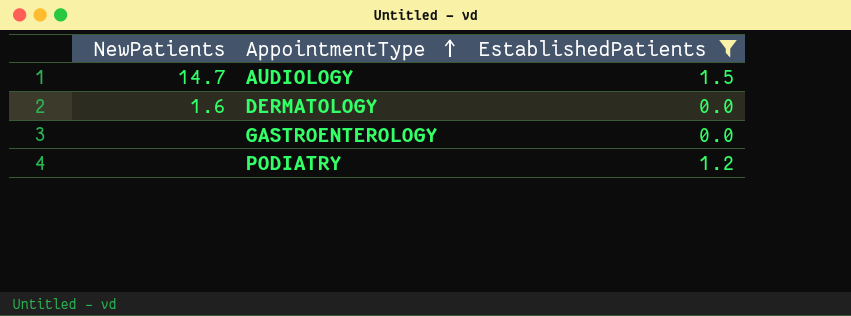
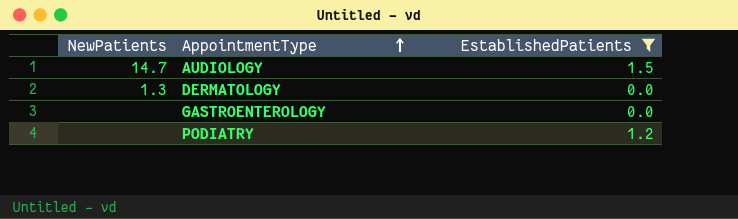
DERMATOLOGY | NewPatients: 1.6 -> 1.3

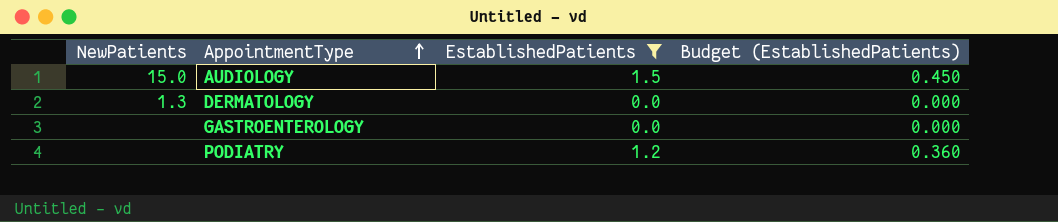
column Budget (EstablishedPatients) | formula: none -> [EstablishedPatients] * 0.3
AUDIOLOGY | NewPatients: 14.7 -> 15.0

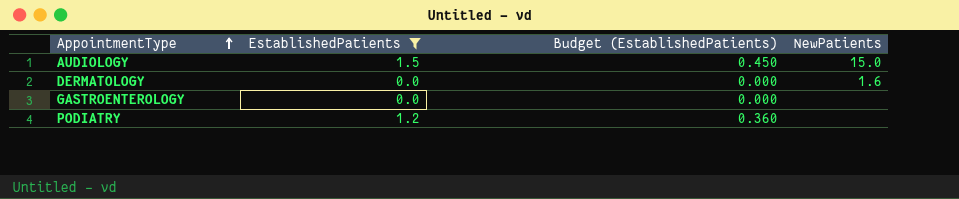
column NewPatients | position: 1 -> 4
DERMATOLOGY | NewPatients: 1.3 -> 1.6

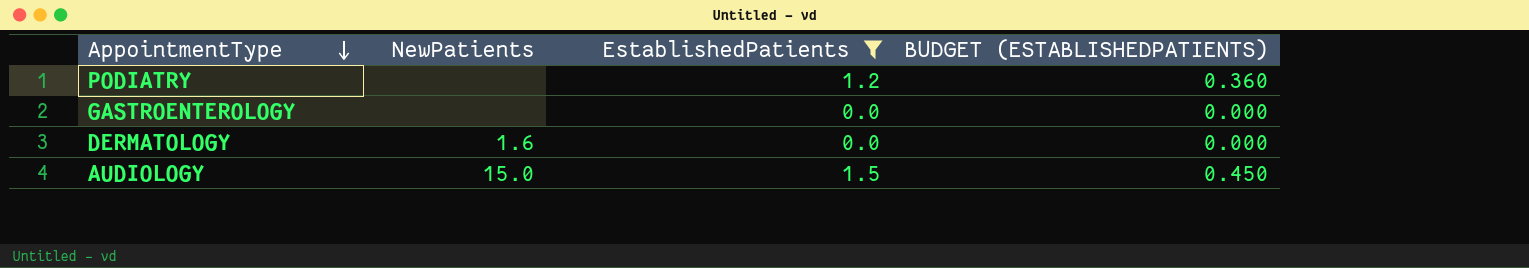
row order: AppointmentType ascending -> AppointmentType descending
column NewPatients | position: 4 -> 2
column name: Budget (EstablishedPatients) -> BUDGET (ESTABLISHEDPATIENTS)

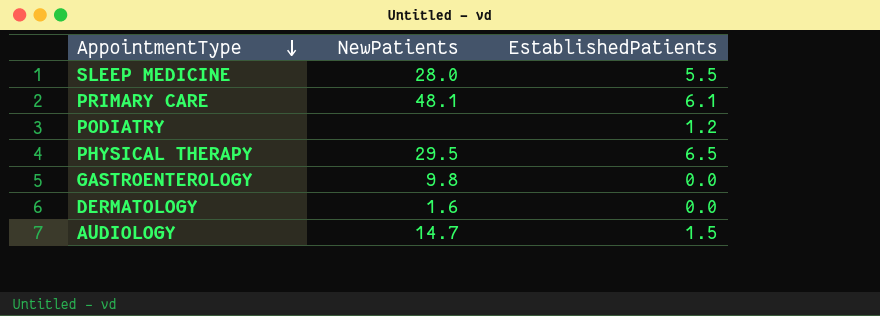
filter: EstablishedPatients <= 1.5 -> none
column BUDGET (ESTABLISHEDPATIENTS) | formula: [EstablishedPatients] * 0.3 -> none
GASTROENTEROLOGY | NewPatients: none -> 9.8
AUDIOLOGY | NewPatients: 15.0 -> 14.7

